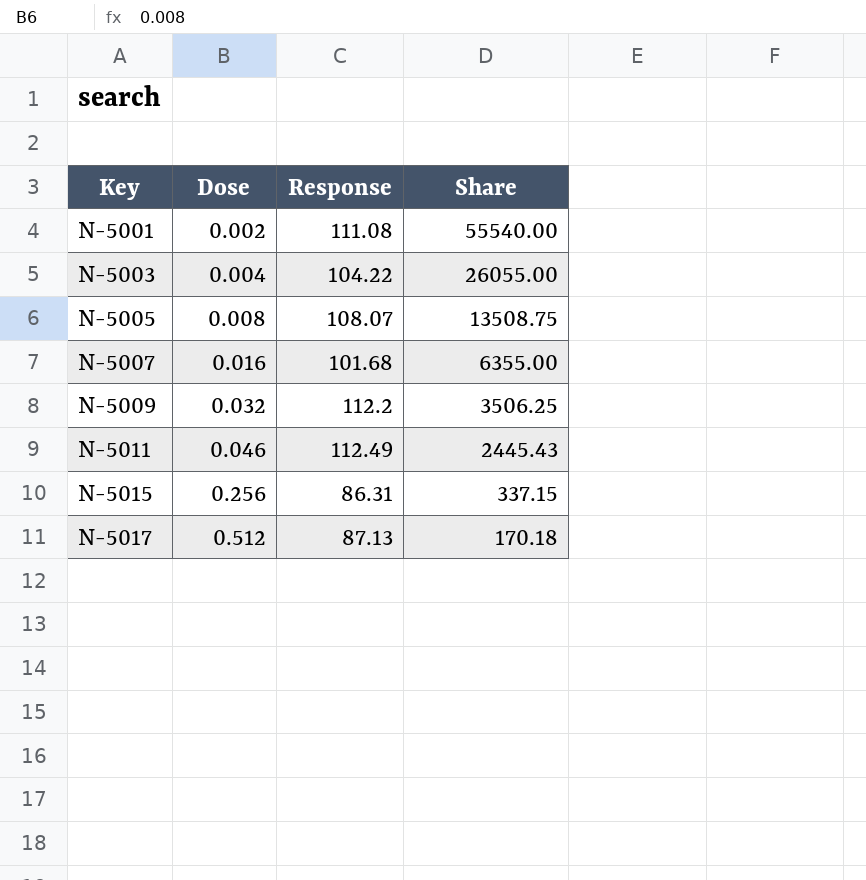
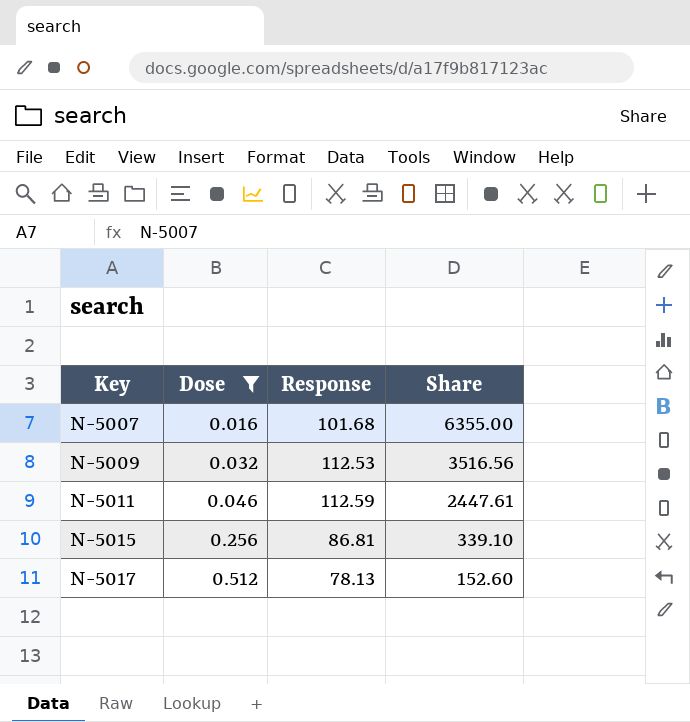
filter: none -> Dose >= 0.016
N-5009 | Response: 112.2 -> 112.53
N-5009 | Share: 3506.25 -> 3516.56
N-5011 | Response: 112.49 -> 112.59
N-5011 | Share: 2445.43 -> 2447.61
N-5015 | Response: 86.31 -> 86.81
N-5015 | Share: 337.15 -> 339.10
N-5017 | Response: 87.13 -> 78.13
N-5017 | Share: 170.18 -> 152.60

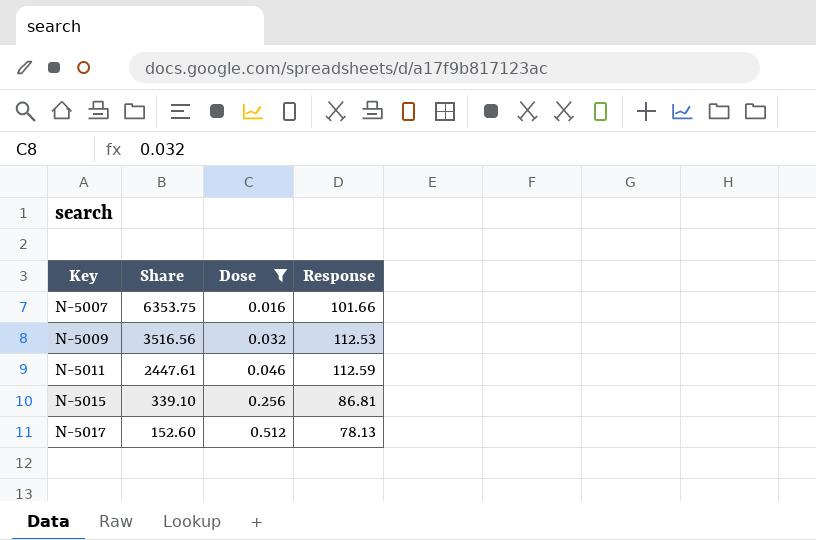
column Share | position: 4 -> 2
N-5007 | Share: 6355.00 -> 6353.75
N-5007 | Response: 101.68 -> 101.66

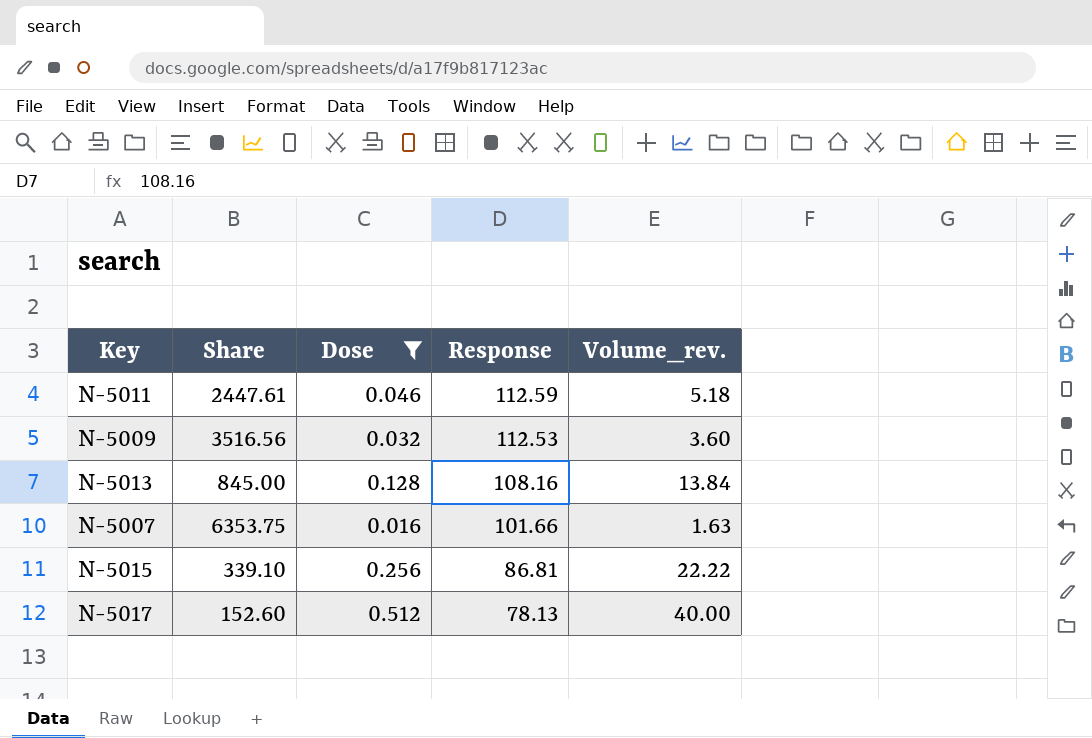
row order: Key ascending -> Response descending
column Volume_rev. | formula: none -> [Dose] * [Response]
row N-5013: none -> 845.00 | 0.128 | 108.16 | 13.84

